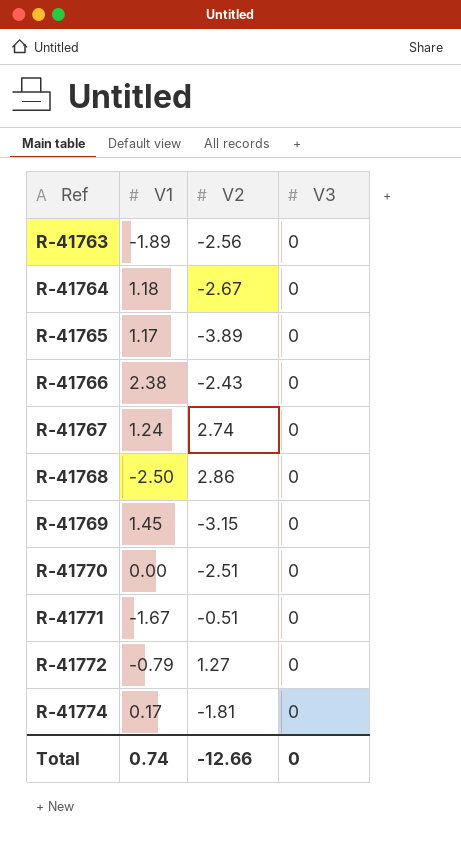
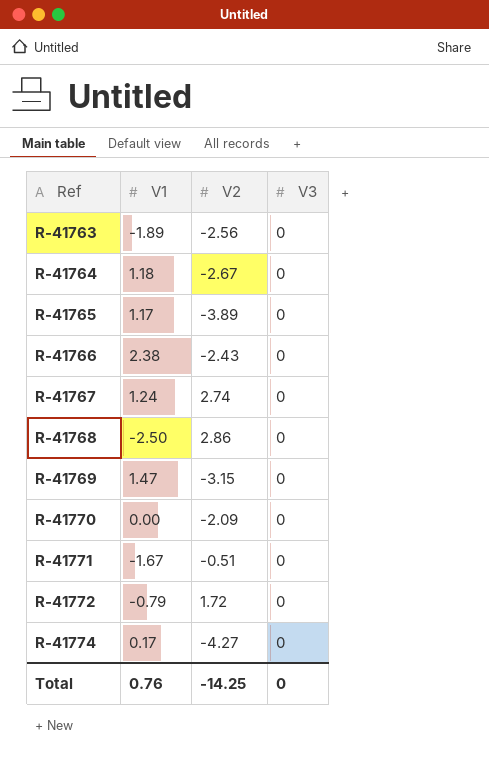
R-41769 | V1: 1.45 -> 1.47
R-41770 | V2: -2.51 -> -2.09
R-41772 | V2: 1.27 -> 1.72
R-41774 | V2: -1.81 -> -4.27
Total | V1: 0.74 -> 0.76
Total | V2: -12.66 -> -14.25

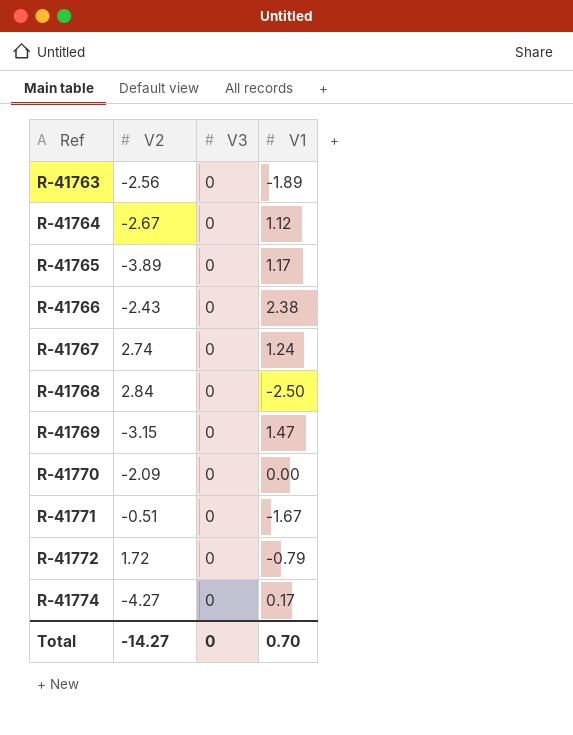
column V1 | position: 2 -> 4
R-41764 | V1: 1.18 -> 1.12
R-41768 | V2: 2.86 -> 2.84
Total | V2: -14.25 -> -14.27
Total | V1: 0.76 -> 0.70

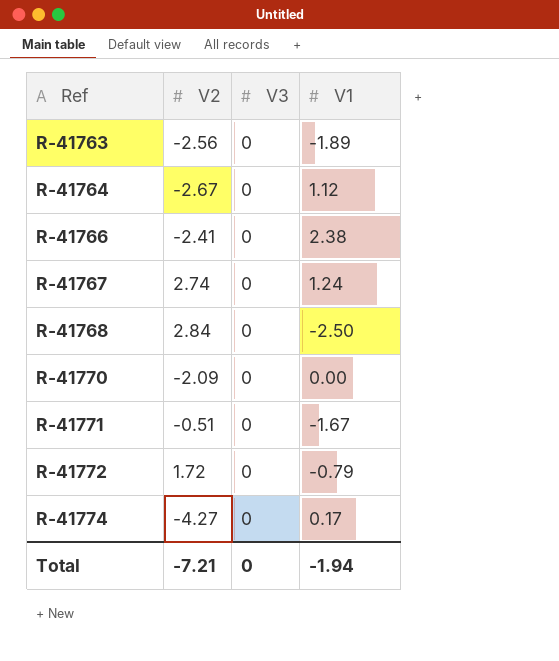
row R-41765: -3.89 | 0 | 1.17 -> none
row R-41769: -3.15 | 0 | 1.47 -> none
R-41766 | V2: -2.43 -> -2.41
Total | V2: -14.27 -> -7.21
Total | V1: 0.70 -> -1.94

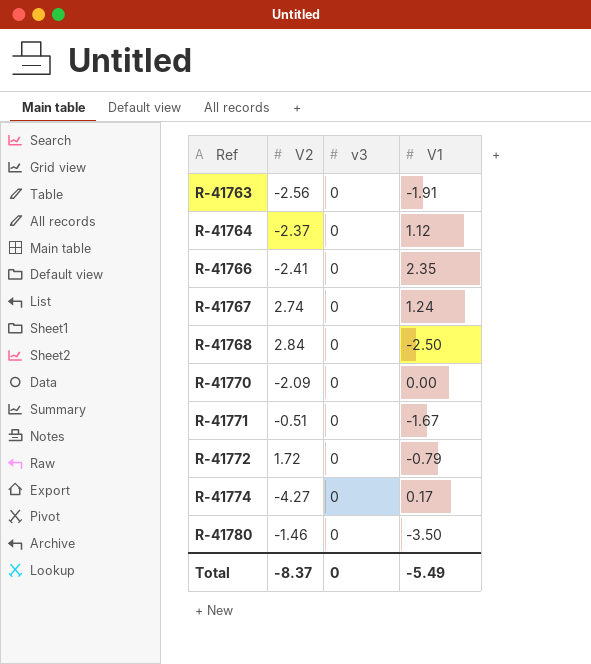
column name: V3 -> v3
R-41763 | V1: -1.89 -> -1.91
R-41764 | V2: -2.67 -> -2.37
R-41766 | V1: 2.38 -> 2.35
row R-41780: none -> -1.46 | 0 | -3.50
Total | V2: -7.21 -> -8.37
Total | V1: -1.94 -> -5.49

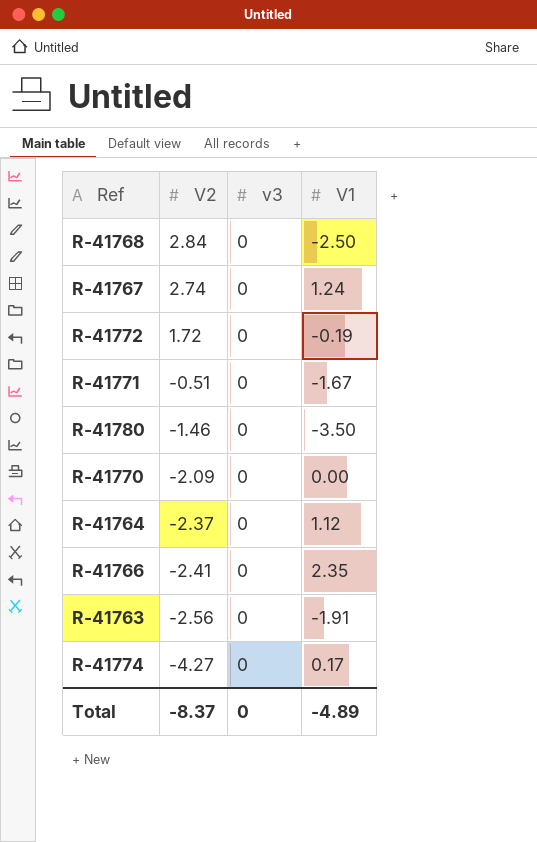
row order: Ref ascending -> V2 descending
R-41772 | V1: -0.79 -> -0.19
Total | V1: -5.49 -> -4.89

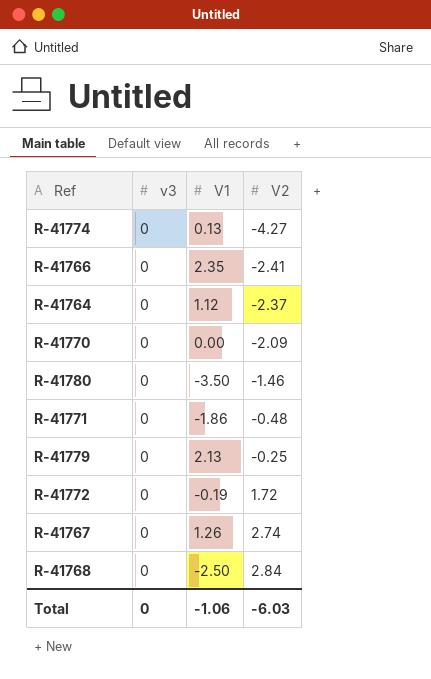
row order: V2 descending -> V2 ascending
column V2 | position: 2 -> 4
row R-41763: -2.56 | 0 | -1.91 -> none
R-41774 | V1: 0.17 -> 0.13
R-41771 | V1: -1.67 -> -1.86
R-41771 | V2: -0.51 -> -0.48
row R-41779: none -> 0 | 2.13 | -0.25
R-41767 | V1: 1.24 -> 1.26
Total | V1: -4.89 -> -1.06
Total | V2: -8.37 -> -6.03

